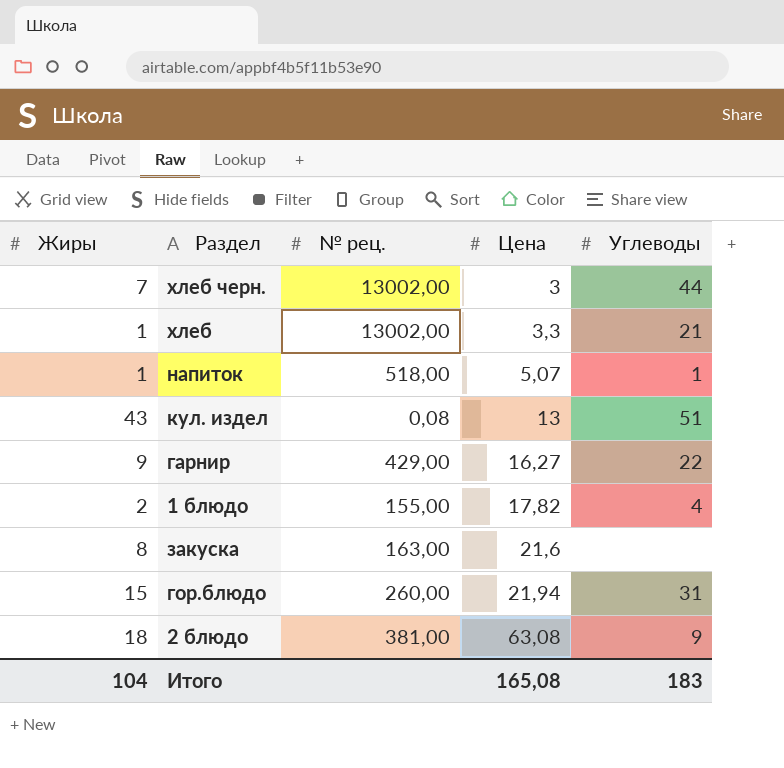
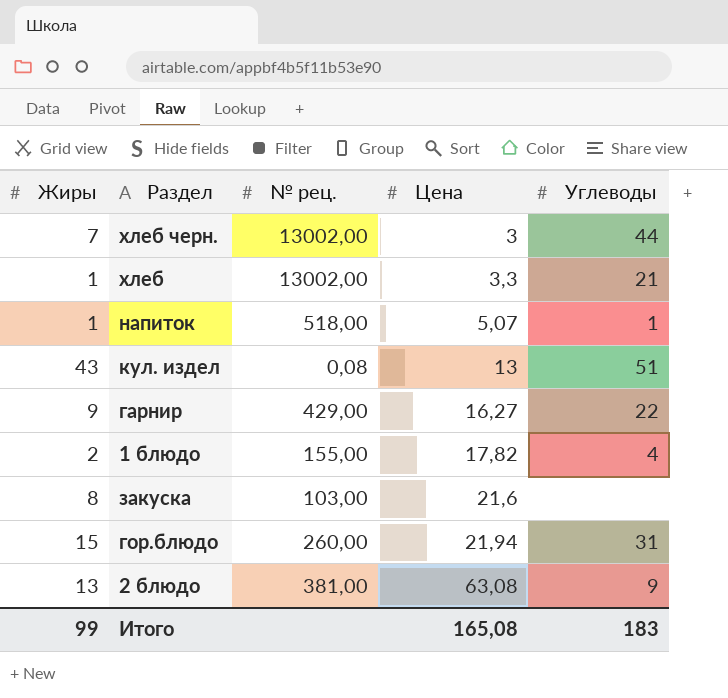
закуска | № рец.: 163,00 -> 103,00
2 блюдо | Жиры: 18 -> 13
Итого | Жиры: 104 -> 99

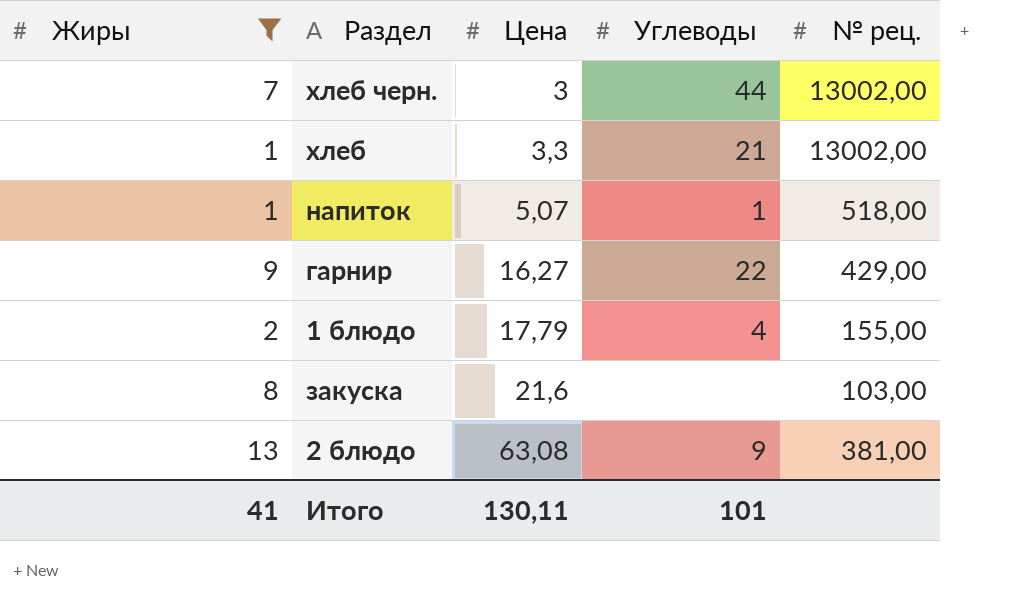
filter: none -> Жиры <= 13
column № рец. | position: 3 -> 5
1 блюдо | Цена: 17,82 -> 17,79
Итого | Жиры: 99 -> 41
Итого | Цена: 165,08 -> 130,11
Итого | Углеводы: 183 -> 101

